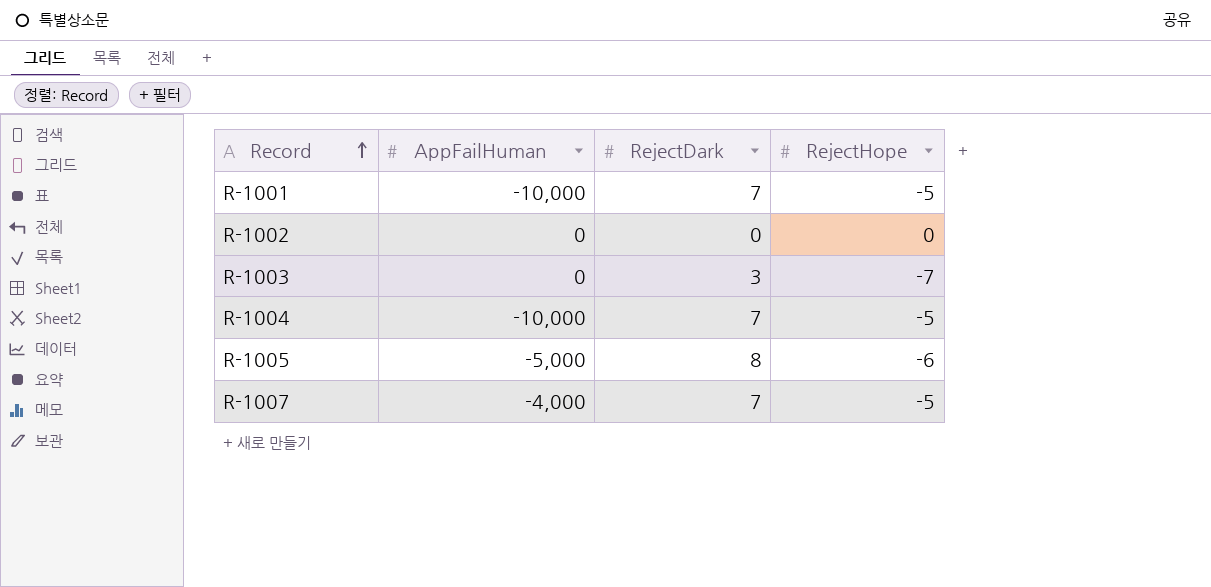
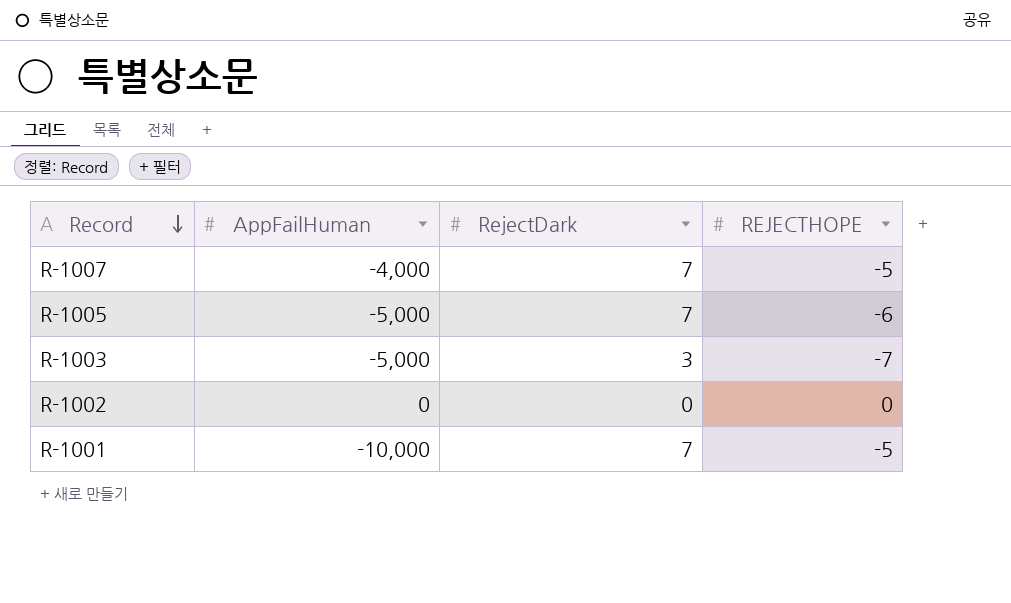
row order: Record ascending -> Record descending
column name: RejectHope -> REJECTHOPE
row R-1004: -10,000 | 7 | -5 -> none
R-1005 | RejectDark: 8 -> 7
R-1003 | AppFailHuman: 0 -> -5,000

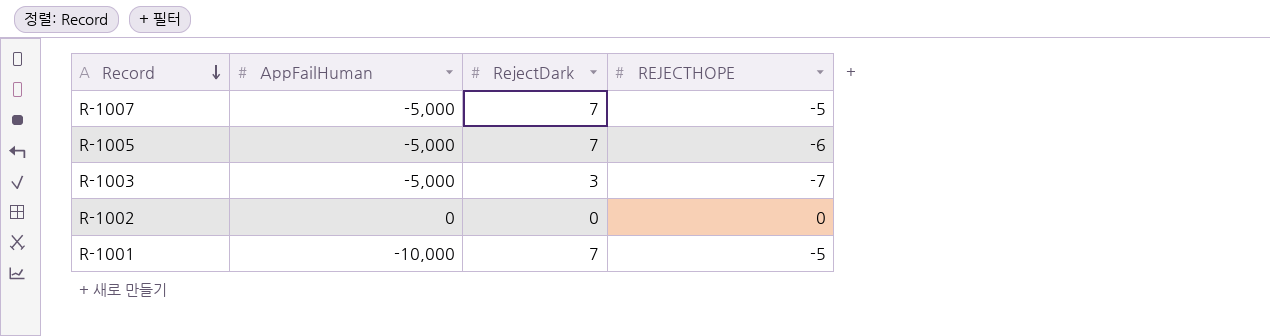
R-1007 | AppFailHuman: -4,000 -> -5,000

